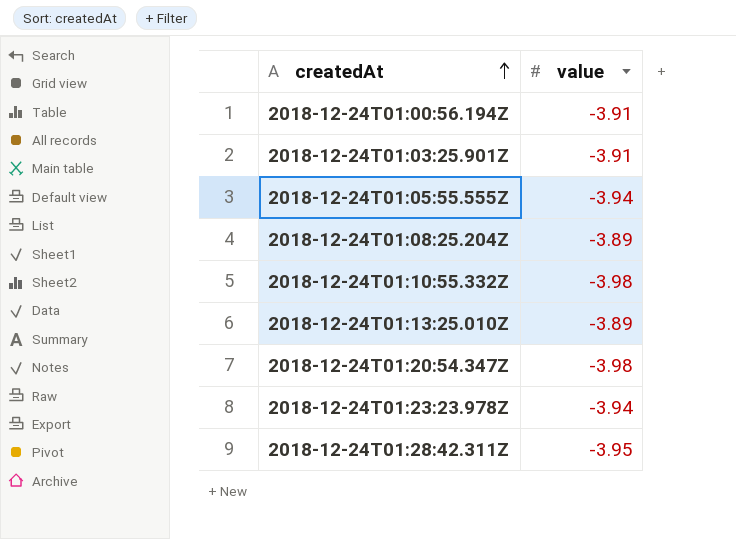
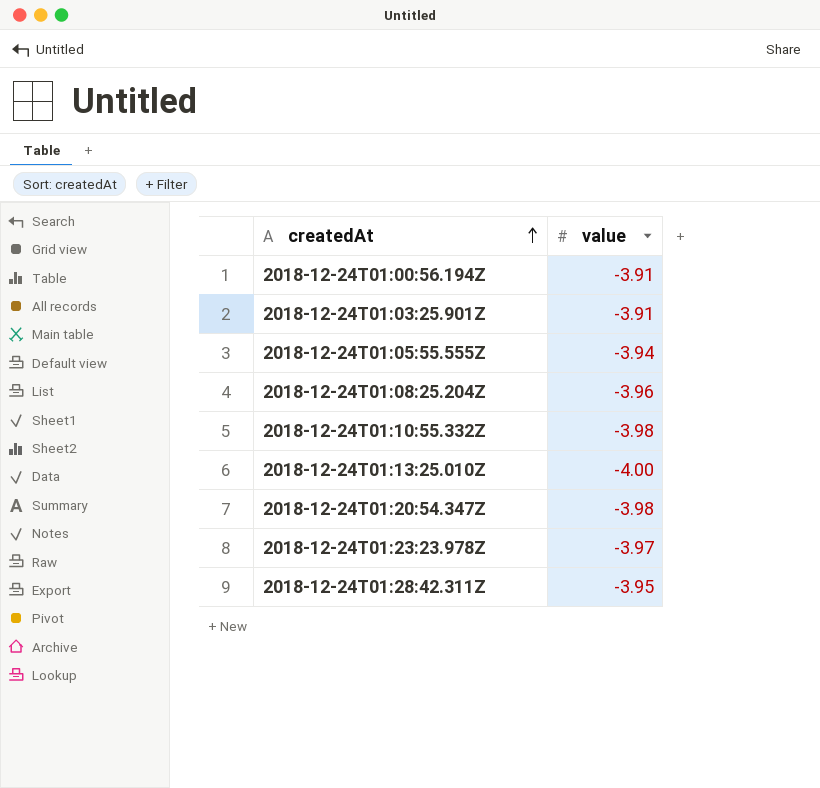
2018-12-24T01:08:25.204Z | value: -3.89 -> -3.96
2018-12-24T01:13:25.010Z | value: -3.89 -> -4.00
2018-12-24T01:23:23.978Z | value: -3.94 -> -3.97

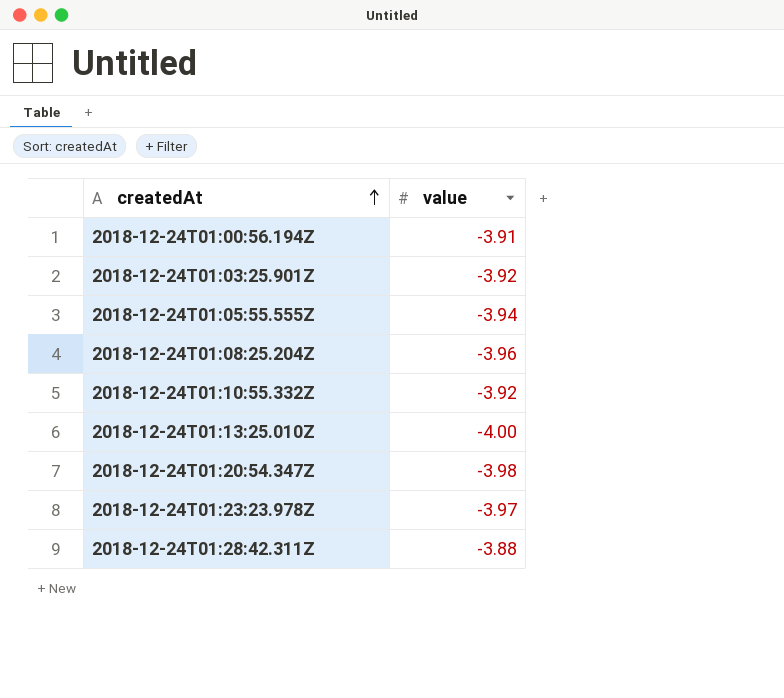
2018-12-24T01:03:25.901Z | value: -3.91 -> -3.92
2018-12-24T01:10:55.332Z | value: -3.98 -> -3.92
2018-12-24T01:28:42.311Z | value: -3.95 -> -3.88

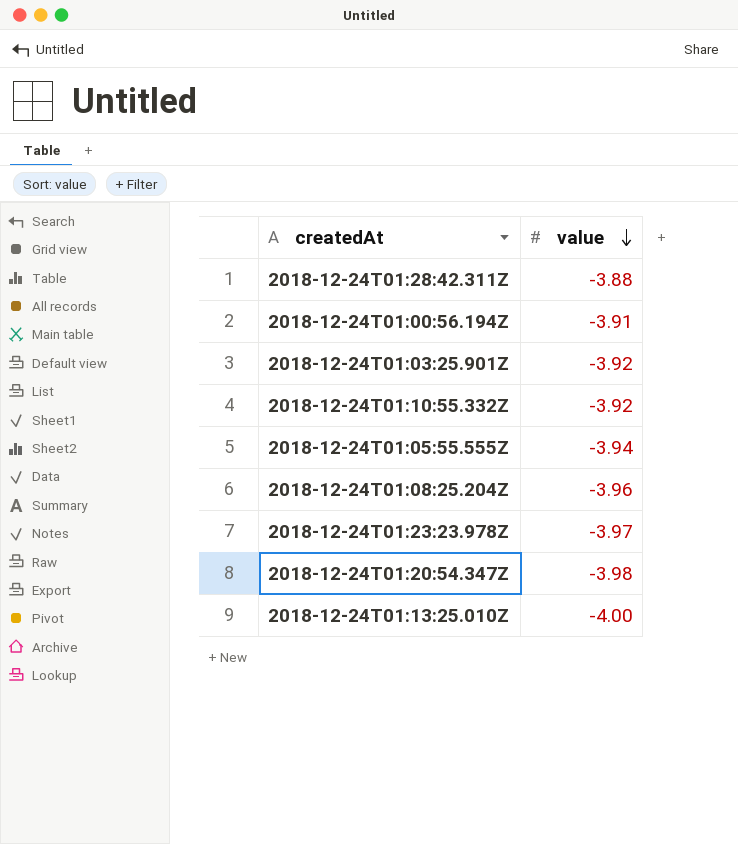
row order: createdAt ascending -> value descending

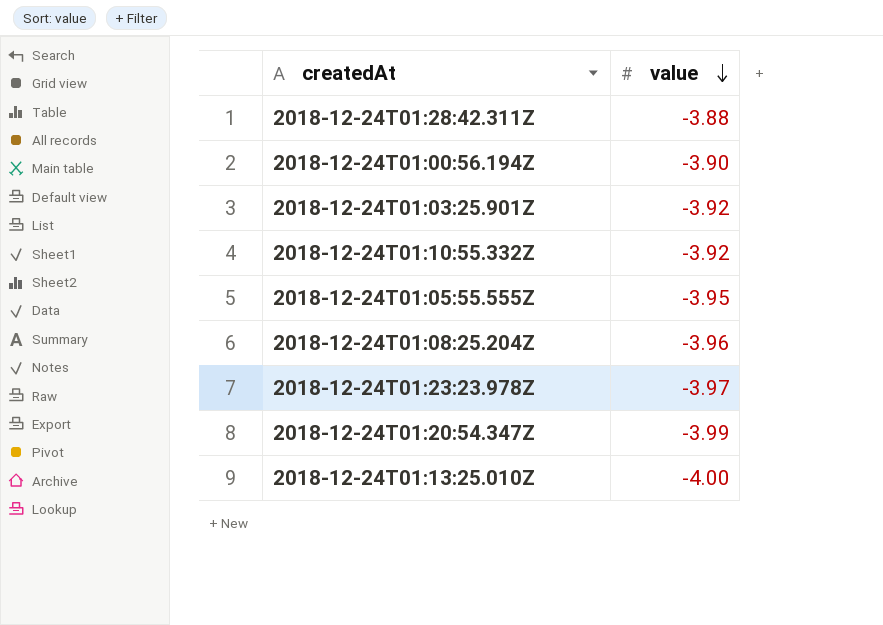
2018-12-24T01:00:56.194Z | value: -3.91 -> -3.90
2018-12-24T01:05:55.555Z | value: -3.94 -> -3.95
2018-12-24T01:20:54.347Z | value: -3.98 -> -3.99

